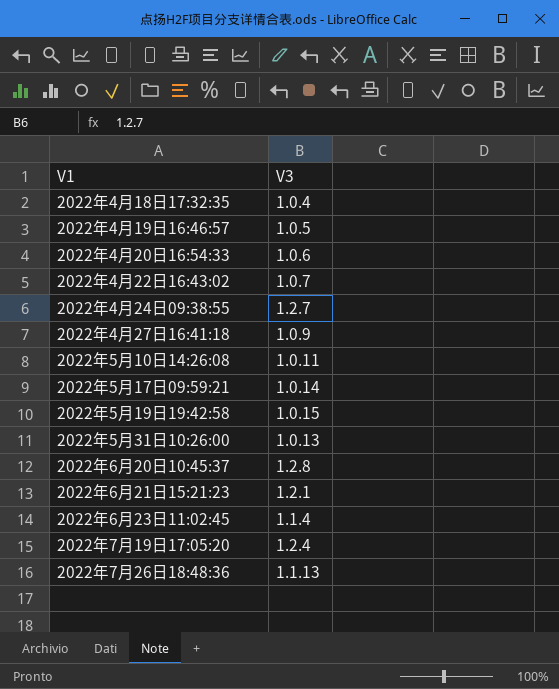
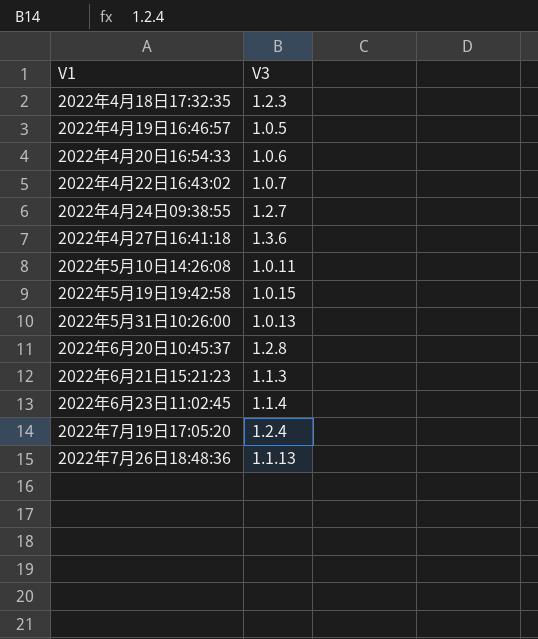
row 2022年5月17日09:59:21: 1.0.14 -> none
2022年4月18日17:32:35 | V3: 1.0.4 -> 1.2.3
2022年4月27日16:41:18 | V3: 1.0.9 -> 1.3.6
2022年6月21日15:21:23 | V3: 1.2.1 -> 1.1.3

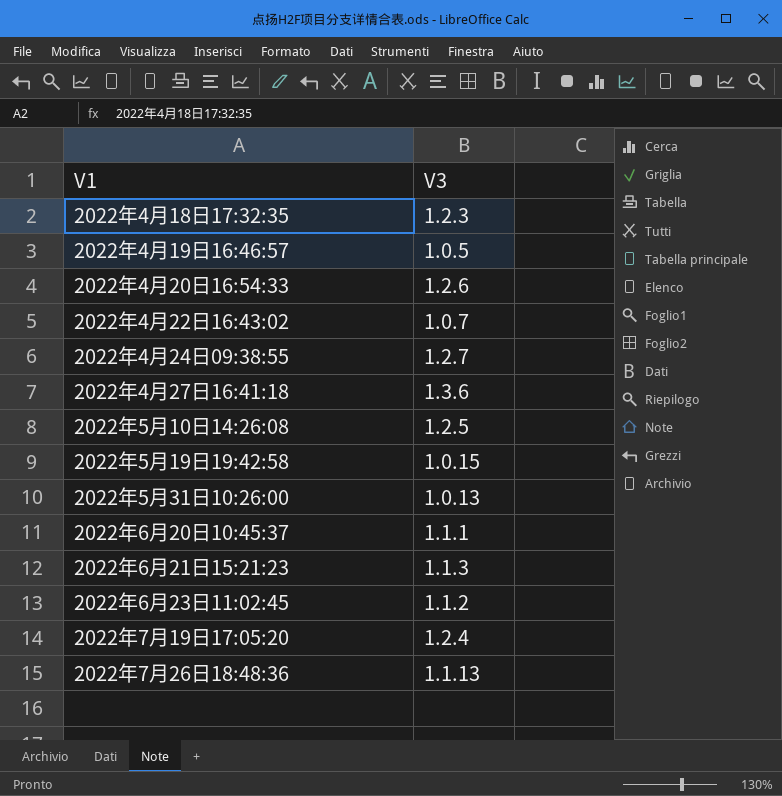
2022年4月20日16:54:33 | V3: 1.0.6 -> 1.2.6
2022年5月10日14:26:08 | V3: 1.0.11 -> 1.2.5
2022年6月20日10:45:37 | V3: 1.2.8 -> 1.1.1
2022年6月23日11:02:45 | V3: 1.1.4 -> 1.1.2

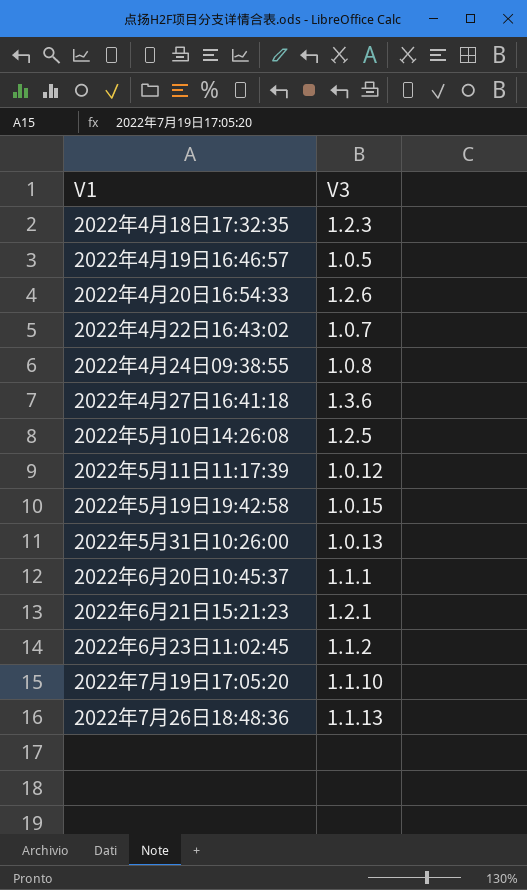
2022年4月24日09:38:55 | V3: 1.2.7 -> 1.0.8
row 2022年5月11日11:17:39: none -> 1.0.12
2022年6月21日15:21:23 | V3: 1.1.3 -> 1.2.1
2022年7月19日17:05:20 | V3: 1.2.4 -> 1.1.10

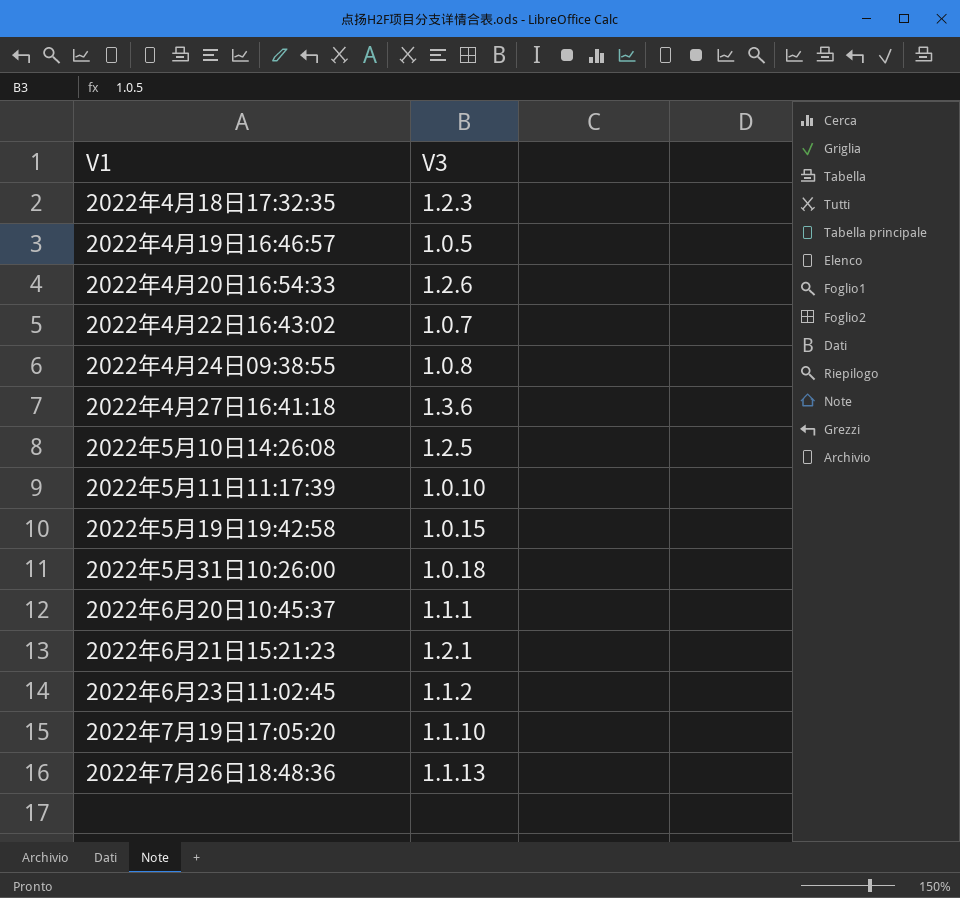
2022年5月11日11:17:39 | V3: 1.0.12 -> 1.0.10
2022年5月31日10:26:00 | V3: 1.0.13 -> 1.0.18

